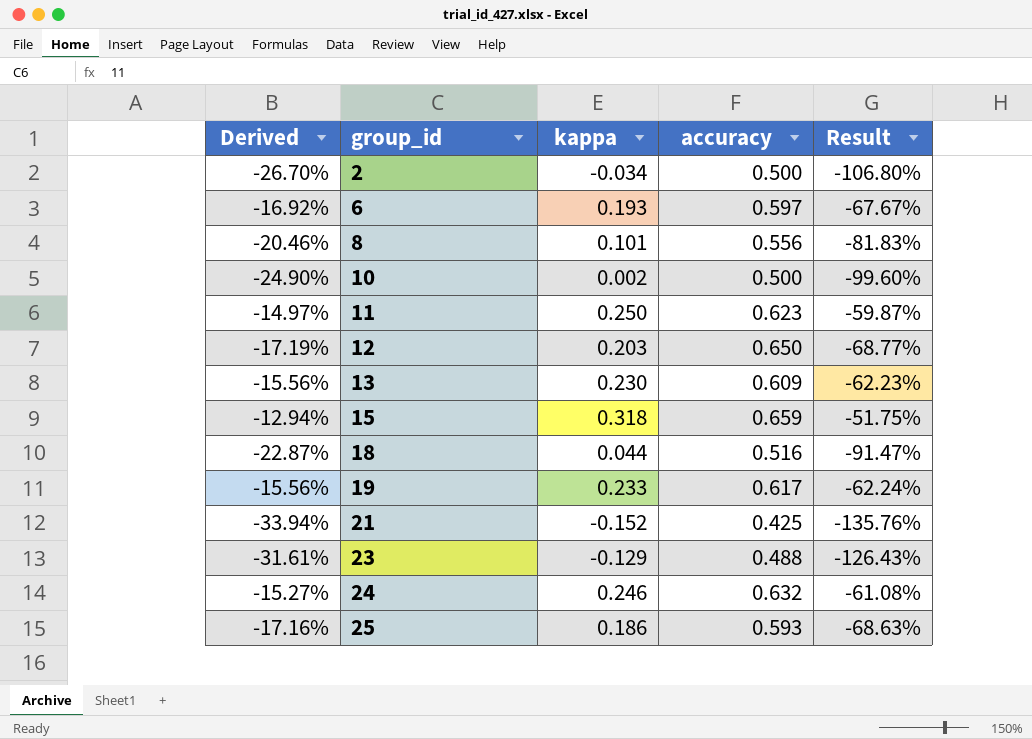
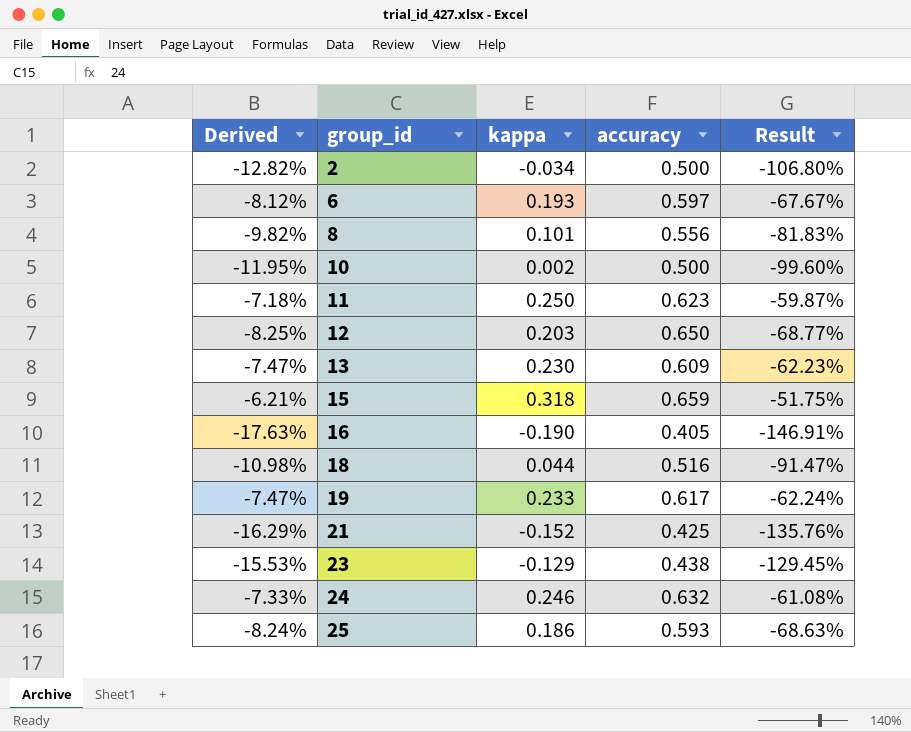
column Derived | formula: [Result] * 0.25 -> [Result] * 0.12
row 16: none -> -17.63% | -0.190 | 0.405 | -146.91%
23 | accuracy: 0.488 -> 0.438
23 | Result: -126.43% -> -129.45%

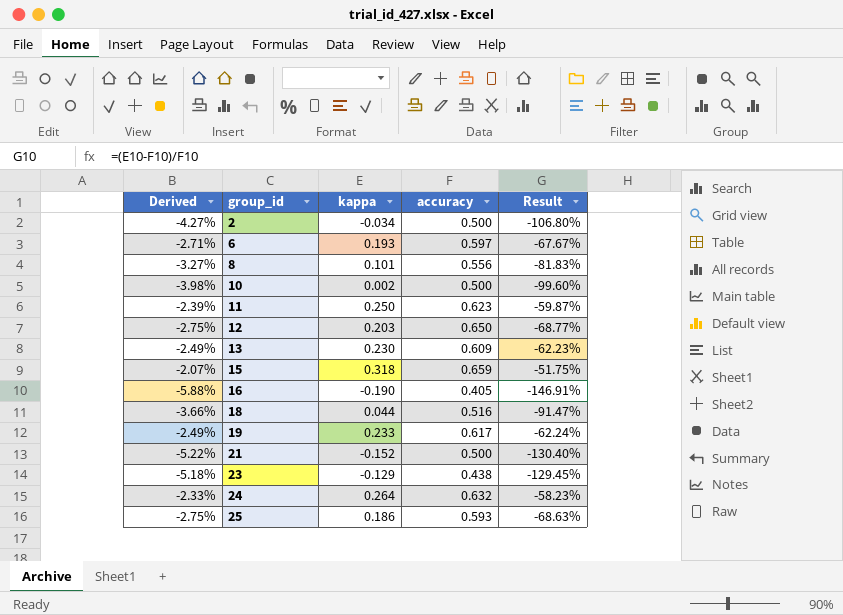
column Derived | formula: [Result] * 0.12 -> [Result] * 0.04
21 | accuracy: 0.425 -> 0.500
21 | Result: -135.76% -> -130.40%
24 | kappa: 0.246 -> 0.264
24 | Result: -61.08% -> -58.23%

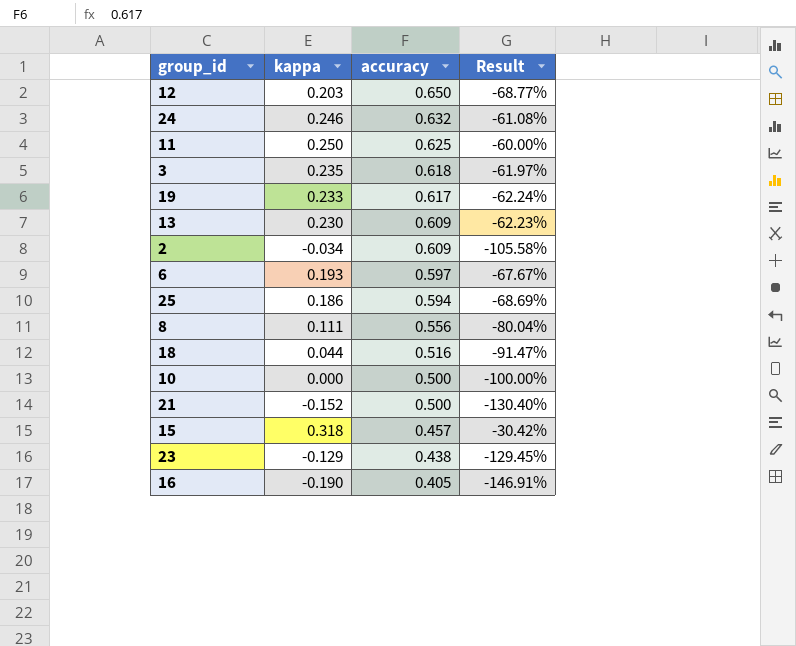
row order: group_id ascending -> accuracy descending
column Derived | formula: [Result] * 0.04 -> none
24 | kappa: 0.264 -> 0.246
24 | Result: -58.23% -> -61.08%
11 | accuracy: 0.623 -> 0.625
11 | Result: -59.87% -> -60.00%
row 3: none -> 0.235 | 0.618 | -61.97%
2 | accuracy: 0.500 -> 0.609
2 | Result: -106.80% -> -105.58%
25 | accuracy: 0.593 -> 0.594
25 | Result: -68.63% -> -68.69%
8 | kappa: 0.101 -> 0.111
8 | Result: -81.83% -> -80.04%
10 | kappa: 0.002 -> 0.000
10 | Result: -99.60% -> -100.00%
15 | accuracy: 0.659 -> 0.457
15 | Result: -51.75% -> -30.42%

